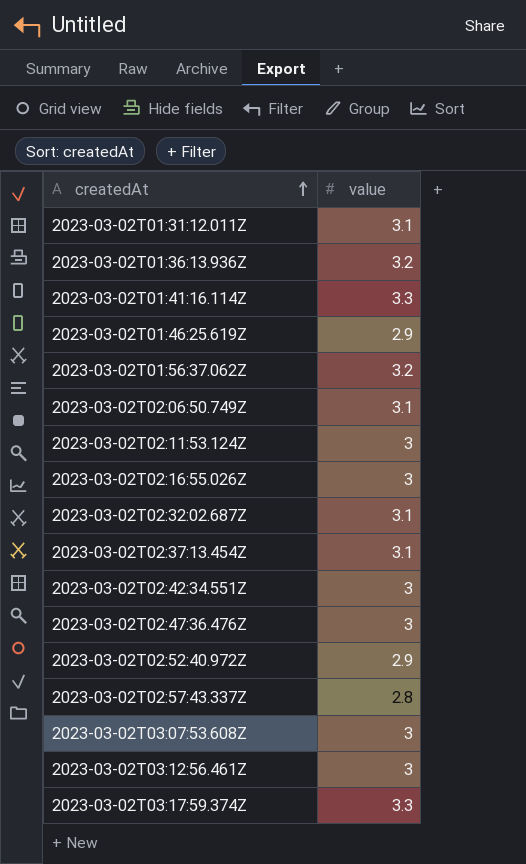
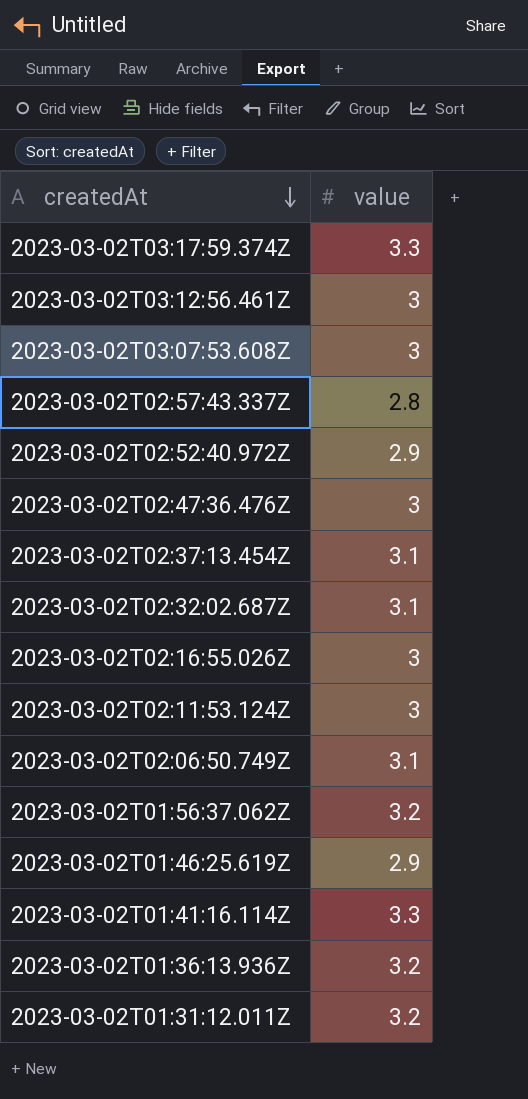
row order: createdAt ascending -> createdAt descending
row 2023-03-02T02:42:34.551Z: 3 -> none
2023-03-02T01:31:12.011Z | value: 3.1 -> 3.2

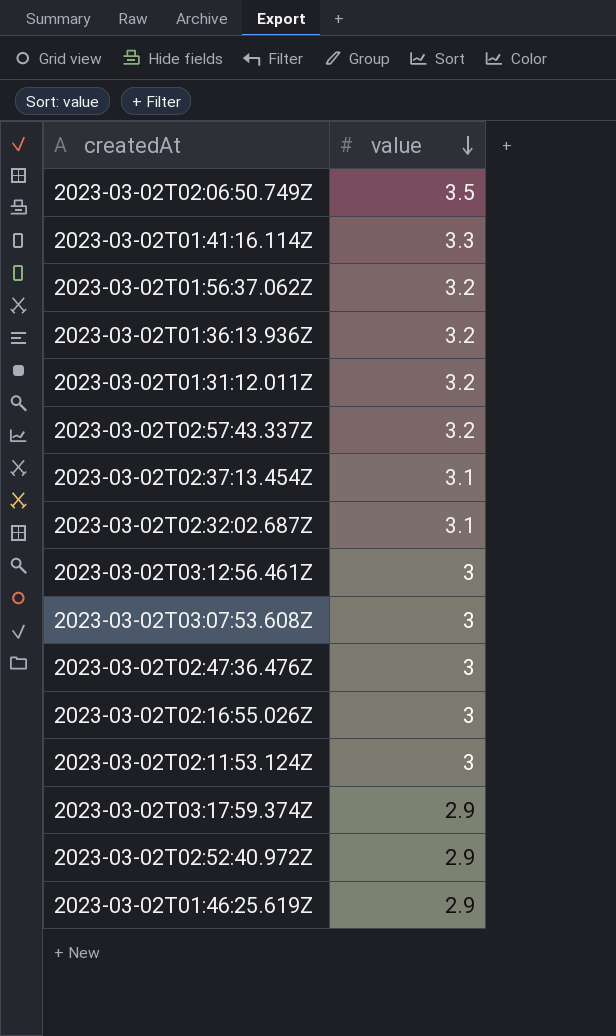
row order: createdAt descending -> value descending
2023-03-02T02:06:50.749Z | value: 3.1 -> 3.5
2023-03-02T02:57:43.337Z | value: 2.8 -> 3.2
2023-03-02T03:17:59.374Z | value: 3.3 -> 2.9

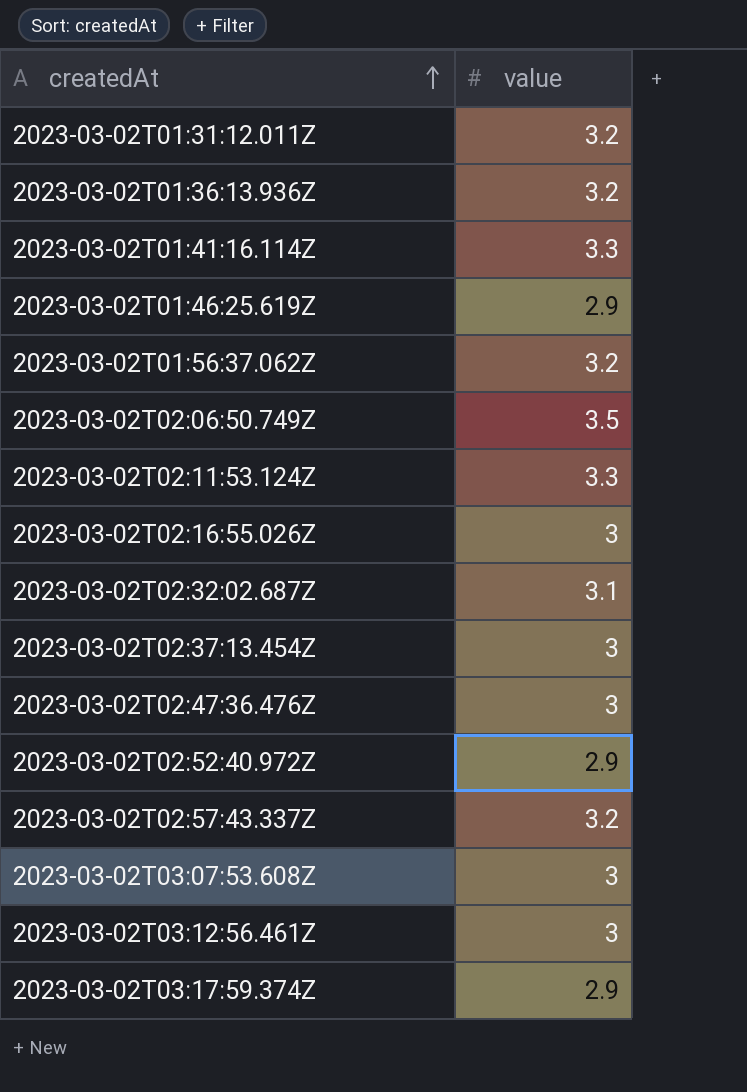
row order: value descending -> createdAt ascending
2023-03-02T02:11:53.124Z | value: 3 -> 3.3
2023-03-02T02:37:13.454Z | value: 3.1 -> 3

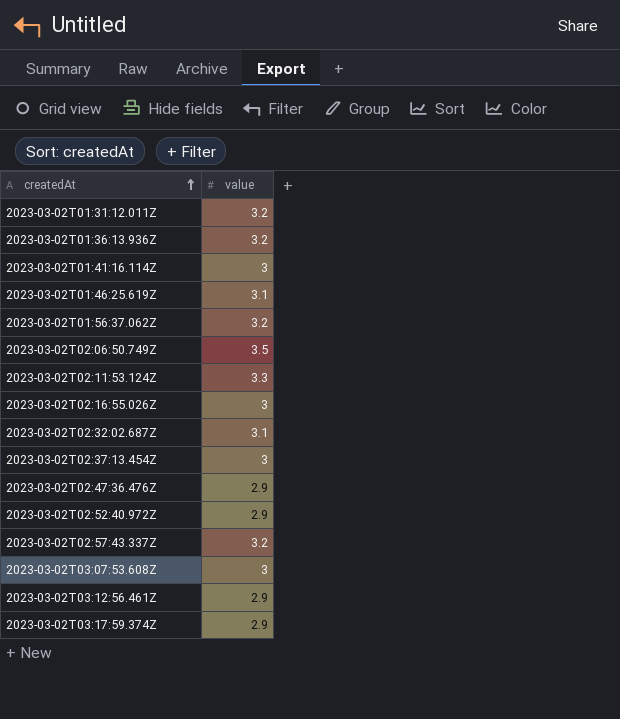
2023-03-02T01:41:16.114Z | value: 3.3 -> 3
2023-03-02T01:46:25.619Z | value: 2.9 -> 3.1
2023-03-02T02:47:36.476Z | value: 3 -> 2.9
2023-03-02T03:12:56.461Z | value: 3 -> 2.9

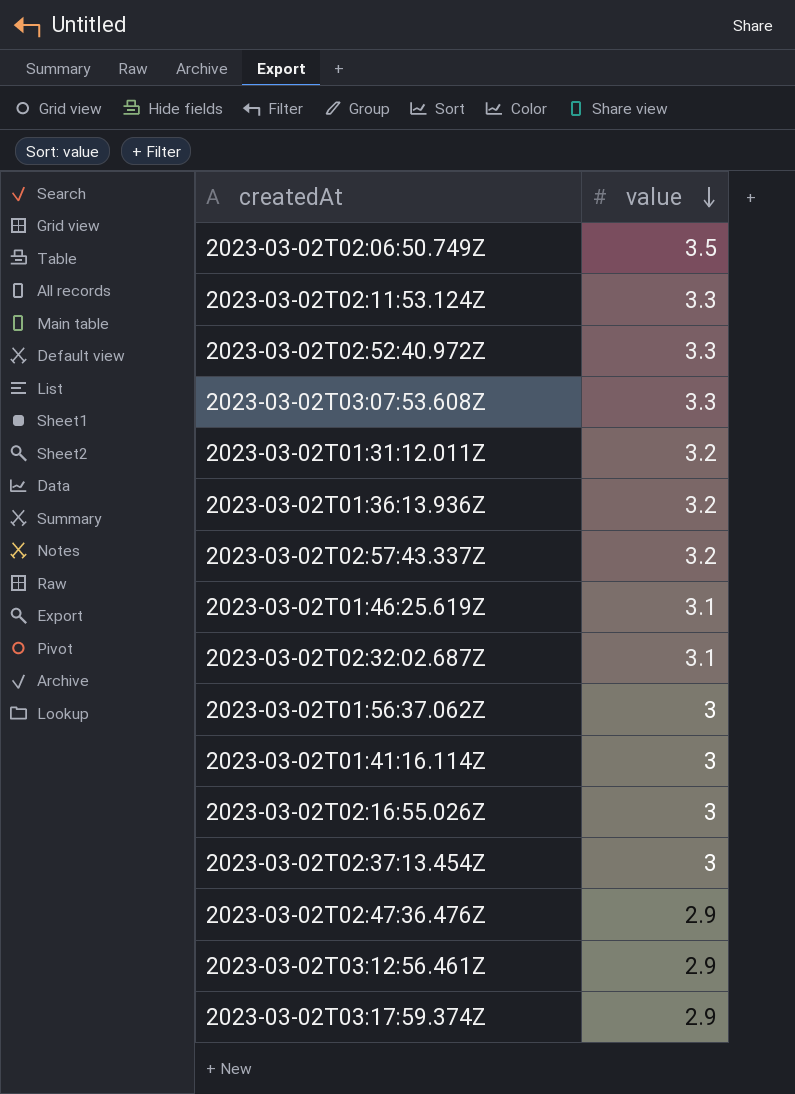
row order: createdAt ascending -> value descending
2023-03-02T02:52:40.972Z | value: 2.9 -> 3.3
2023-03-02T03:07:53.608Z | value: 3 -> 3.3
2023-03-02T01:56:37.062Z | value: 3.2 -> 3

